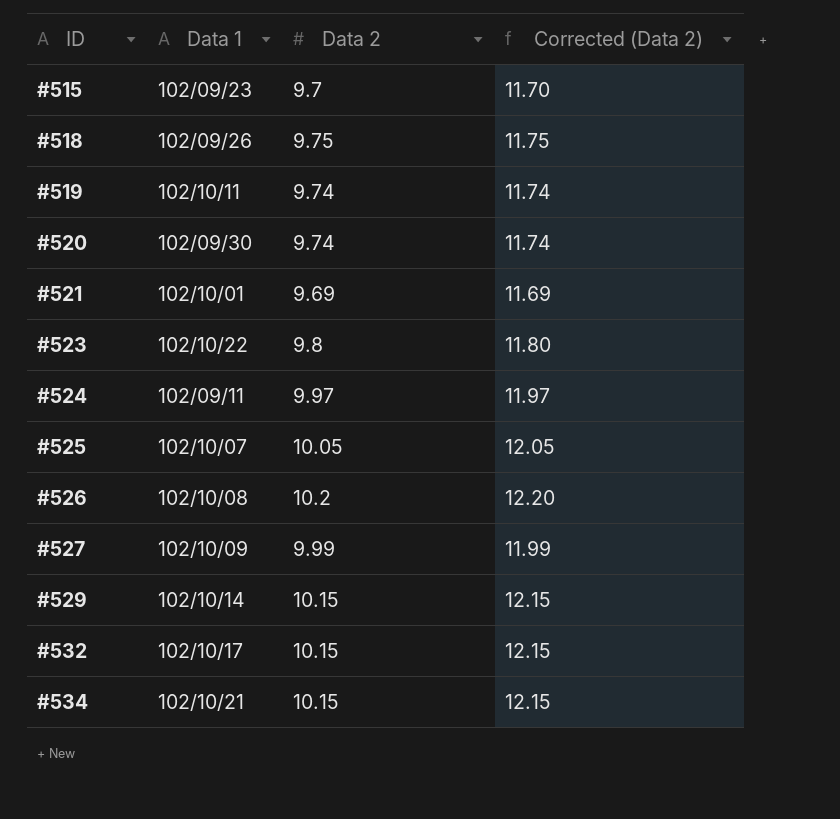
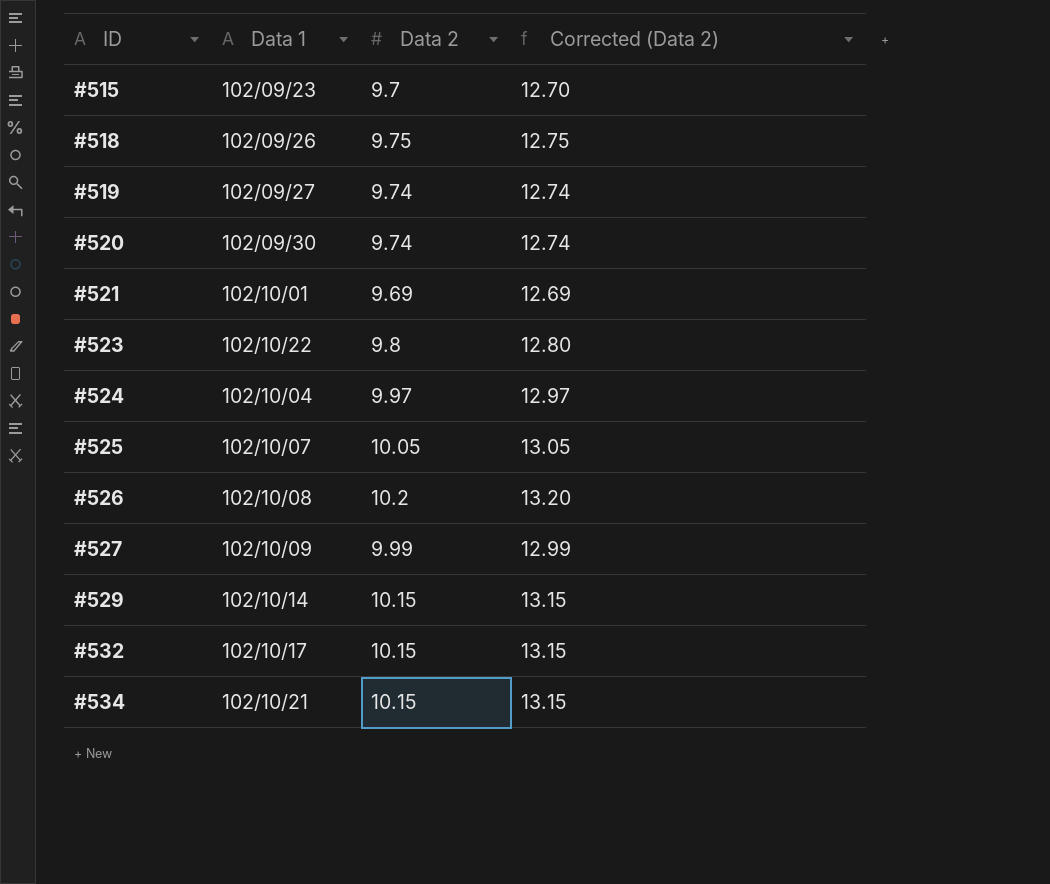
column Corrected (Data 2) | formula: [Data 2] + 2 -> [Data 2] + 3
#519 | Data 1: 102/10/11 -> 102/09/27
#524 | Data 1: 102/09/11 -> 102/10/04

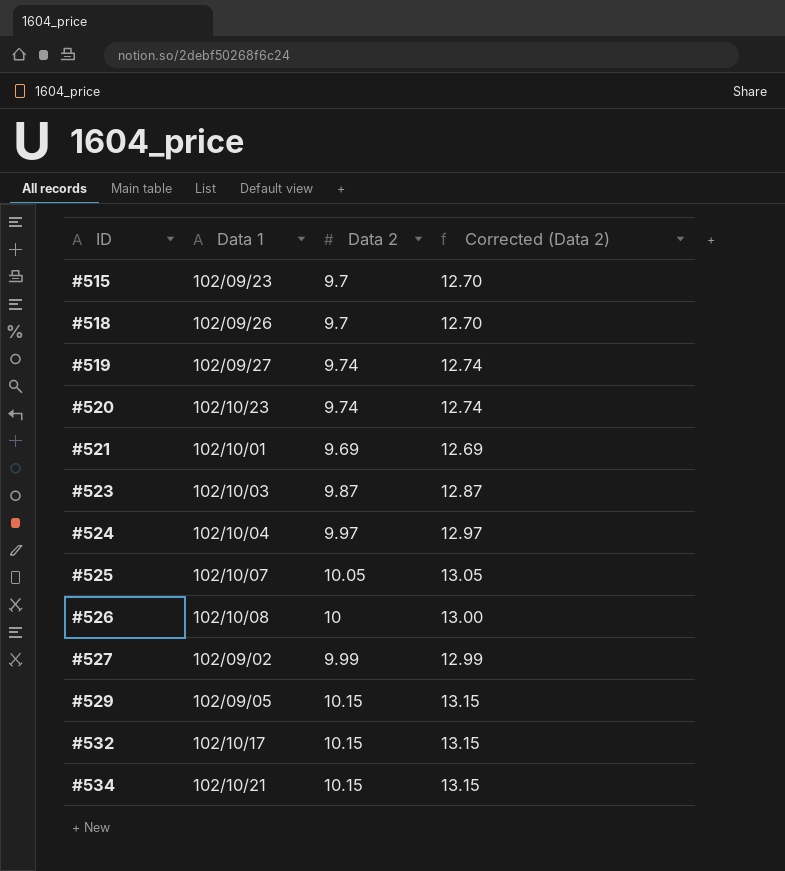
#518 | Data 2: 9.75 -> 9.7
#518 | Corrected (Data 2): 12.75 -> 12.70
#520 | Data 1: 102/09/30 -> 102/10/23
#523 | Data 1: 102/10/22 -> 102/10/03
#523 | Data 2: 9.8 -> 9.87
#523 | Corrected (Data 2): 12.80 -> 12.87
#526 | Data 2: 10.2 -> 10
#526 | Corrected (Data 2): 13.20 -> 13.00
#527 | Data 1: 102/10/09 -> 102/09/02
#529 | Data 1: 102/10/14 -> 102/09/05

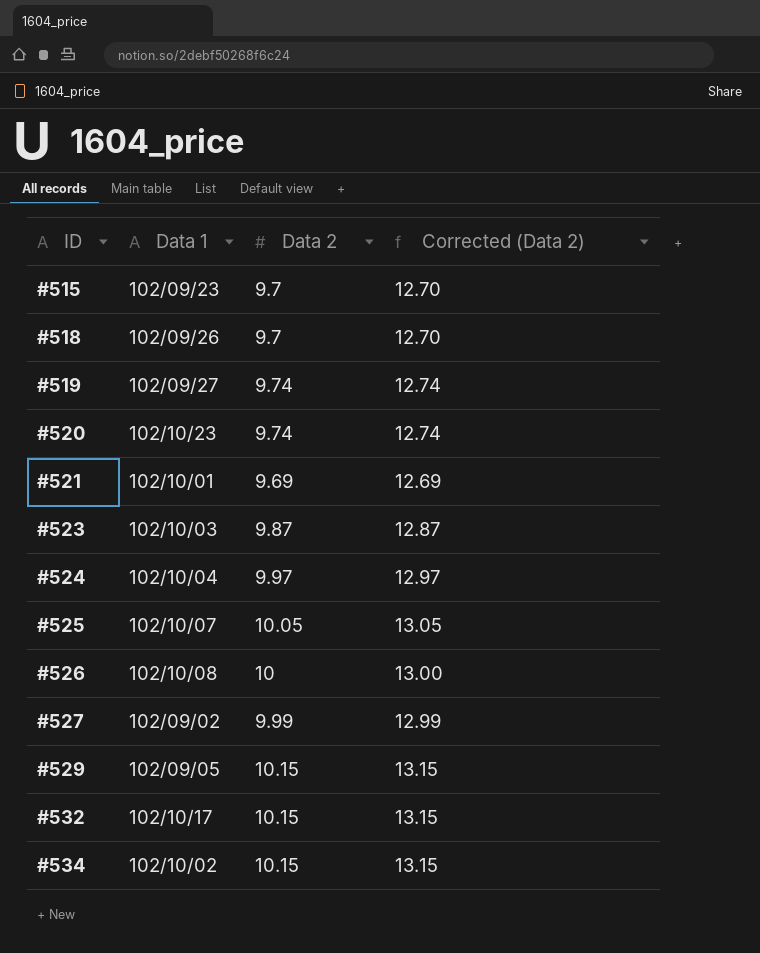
#534 | Data 1: 102/10/21 -> 102/10/02

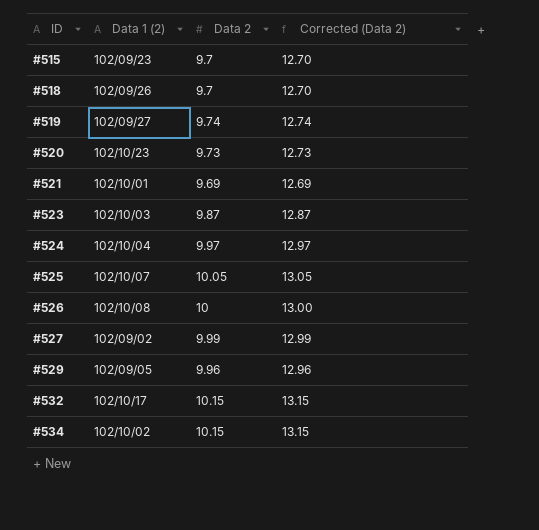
column name: Data 1 -> Data 1 (2)
#520 | Data 2: 9.74 -> 9.73
#520 | Corrected (Data 2): 12.74 -> 12.73
#529 | Data 2: 10.15 -> 9.96
#529 | Corrected (Data 2): 13.15 -> 12.96

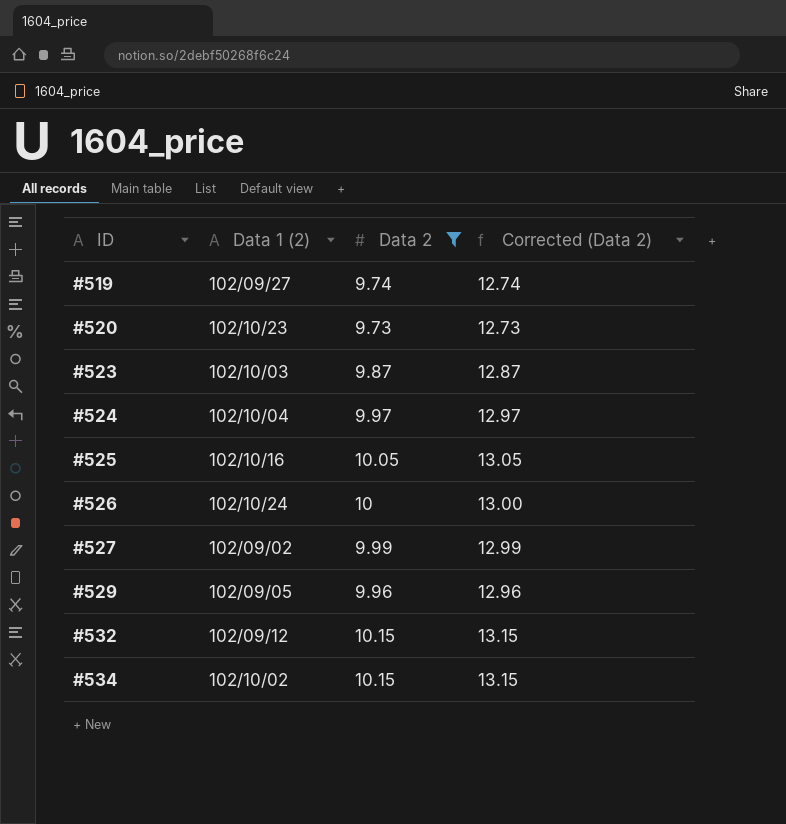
filter: none -> Data 2 >= 9.73
#525 | Data 1 (2): 102/10/07 -> 102/10/16
#526 | Data 1 (2): 102/10/08 -> 102/10/24
#532 | Data 1 (2): 102/10/17 -> 102/09/12

